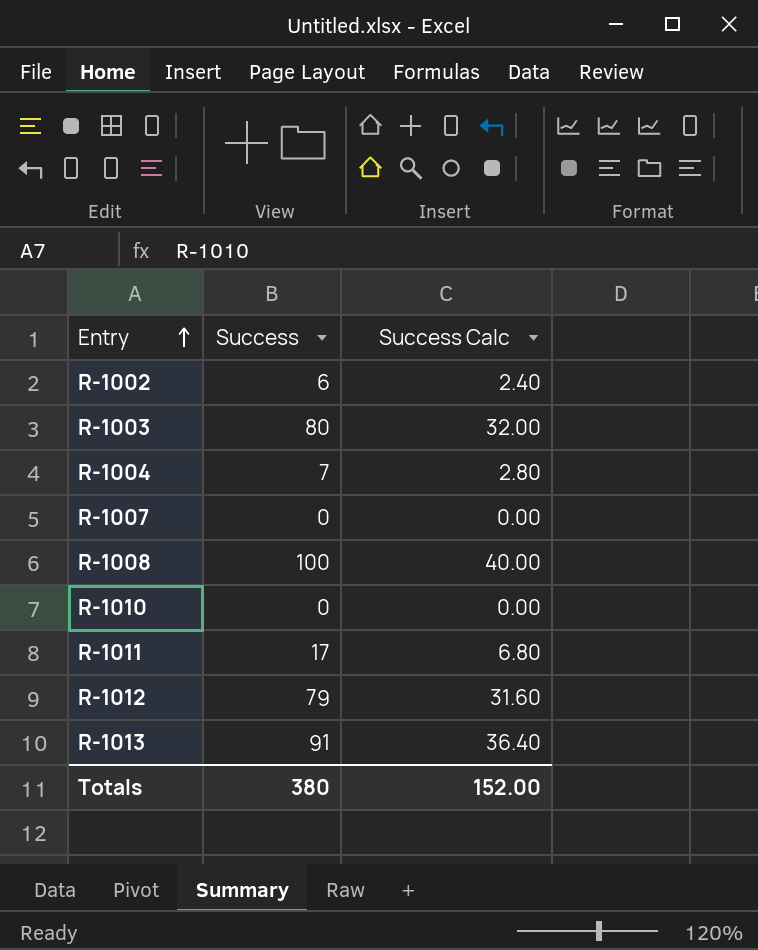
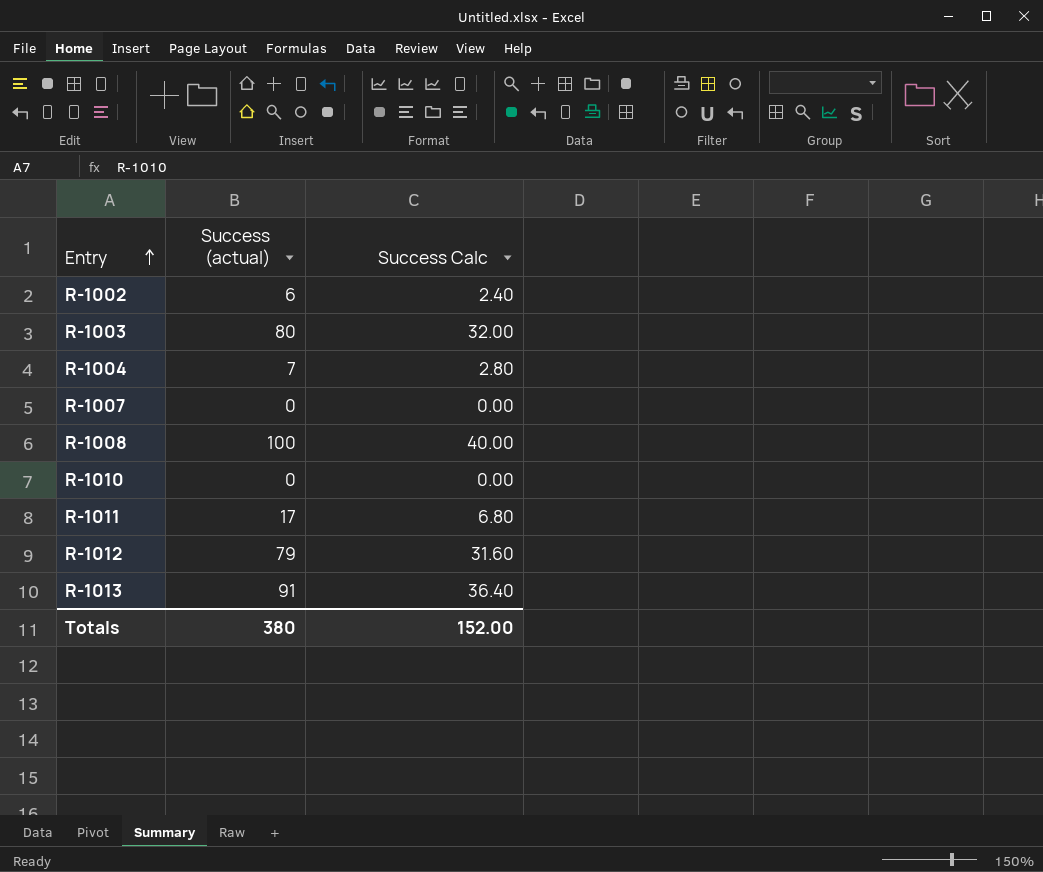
column name: Success -> Success (actual)

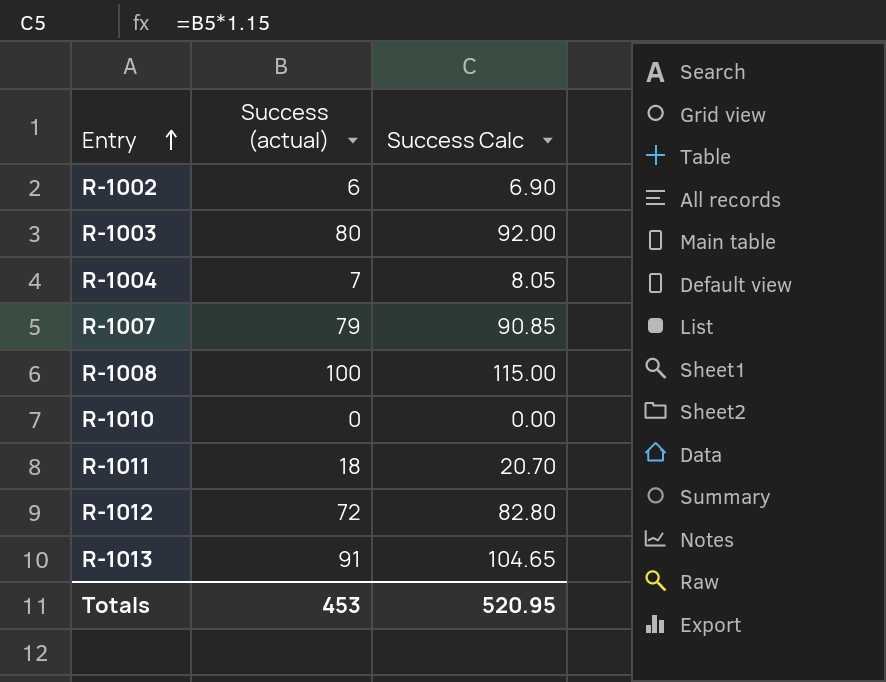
column Success Calc | formula: [Success (actual)] * 0.4 -> [Success (actual)] * 1.15
R-1007 | Success (actual): 0 -> 79
R-1011 | Success (actual): 17 -> 18
R-1012 | Success (actual): 79 -> 72
Totals | Success (actual): 380 -> 453
Totals | Success Calc: 152.00 -> 520.95

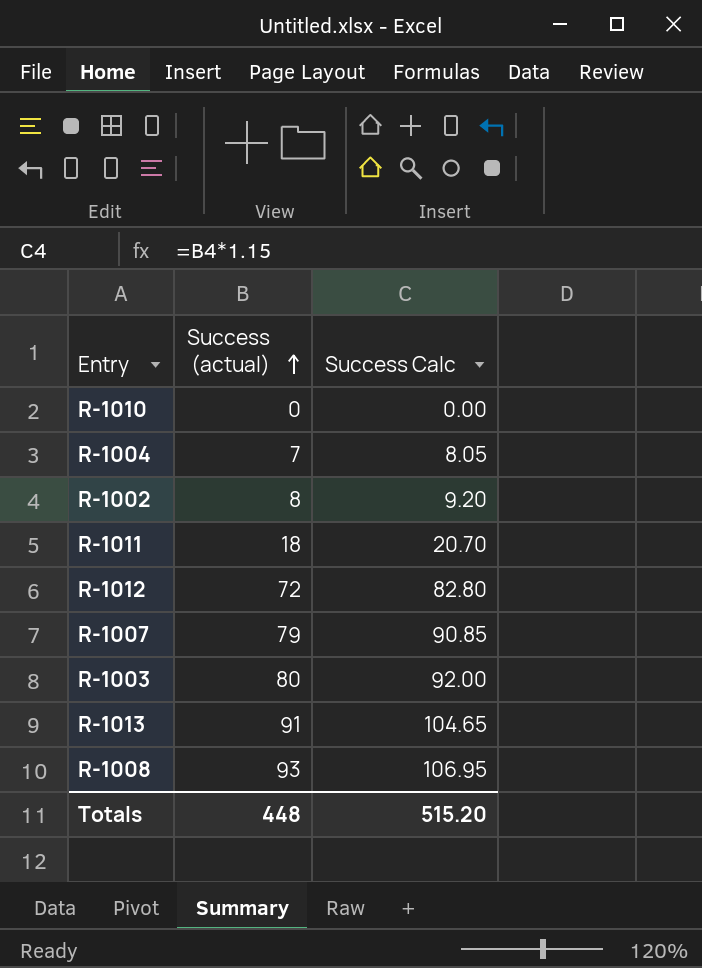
row order: Entry ascending -> Success (actual) ascending
R-1002 | Success (actual): 6 -> 8
R-1002 | Success Calc: 6.90 -> 9.20
R-1008 | Success (actual): 100 -> 93
R-1008 | Success Calc: 115.00 -> 106.95
Totals | Success (actual): 453 -> 448
Totals | Success Calc: 520.95 -> 515.20

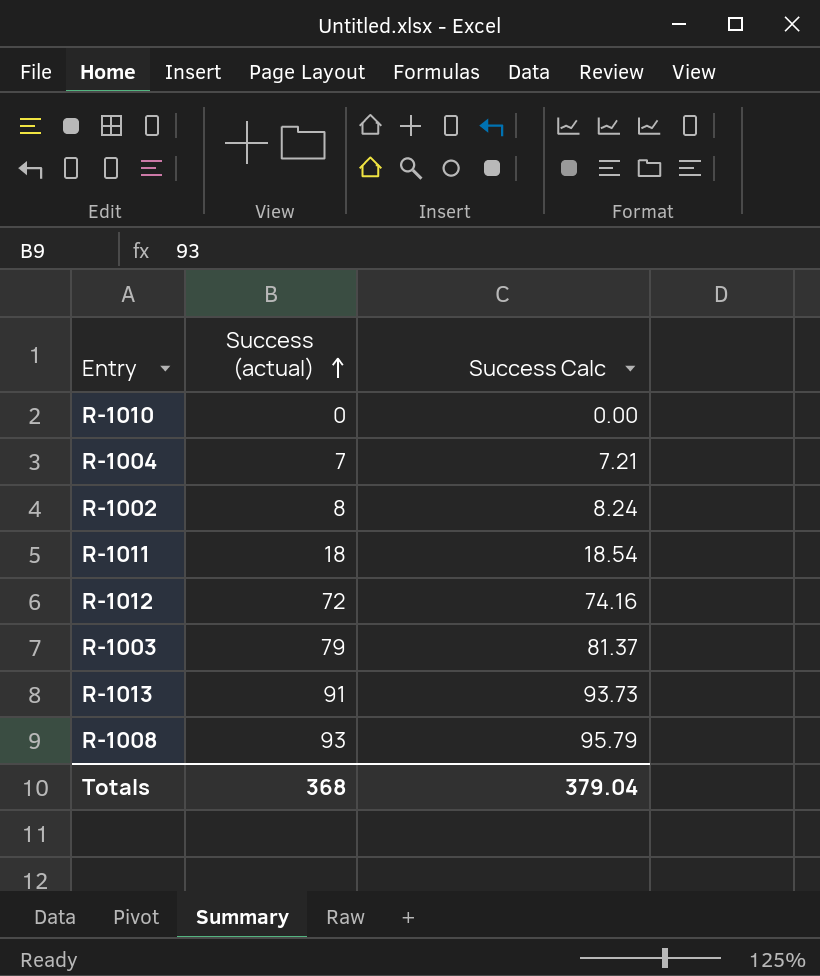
column Success Calc | formula: [Success (actual)] * 1.15 -> [Success (actual)] * 1.03
row R-1007: 79 | 90.85 -> none
R-1003 | Success (actual): 80 -> 79
Totals | Success (actual): 448 -> 368
Totals | Success Calc: 515.20 -> 379.04

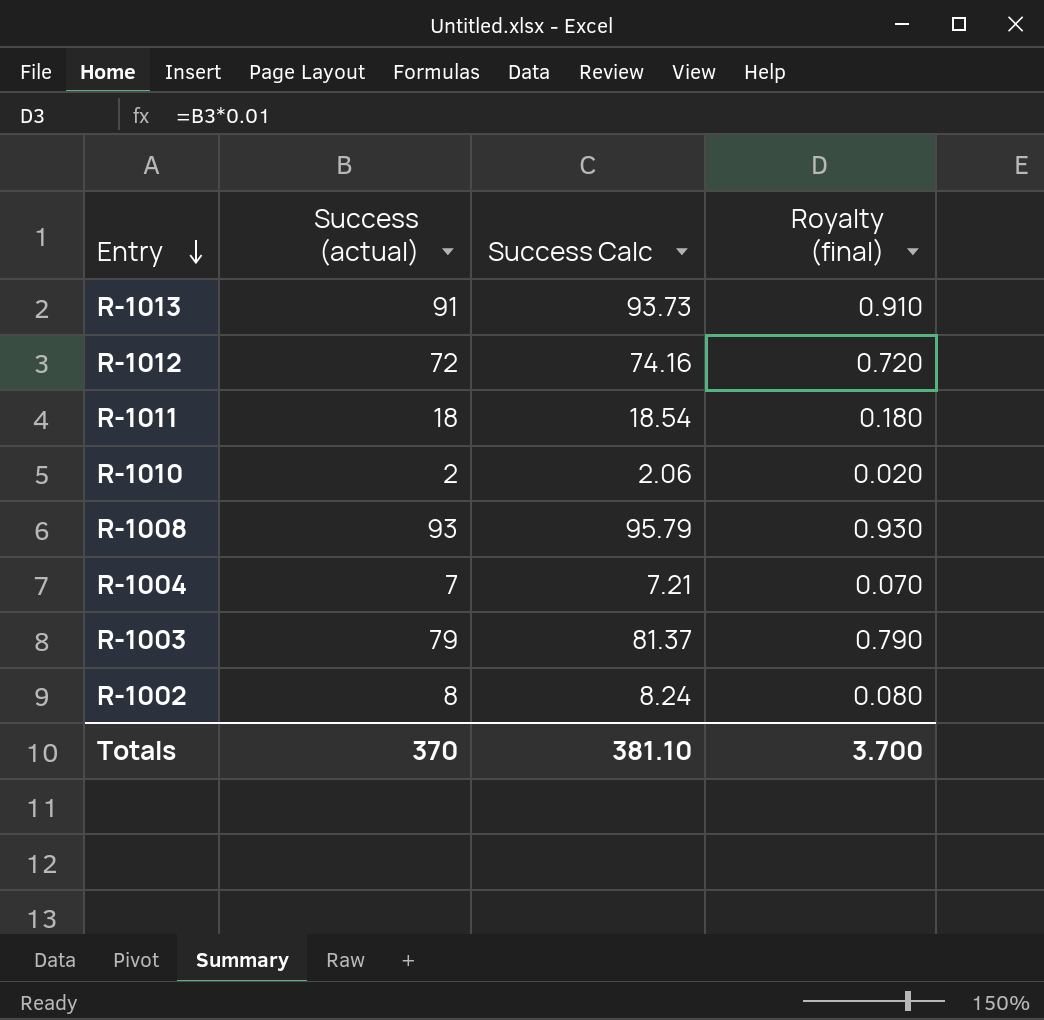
row order: Success (actual) ascending -> Entry descending
column Royalty (final) | formula: none -> [Success (actual)] * 0.01
R-1010 | Success (actual): 0 -> 2
R-1010 | Success Calc: 0.00 -> 2.06
Totals | Success (actual): 368 -> 370
Totals | Success Calc: 379.04 -> 381.10

